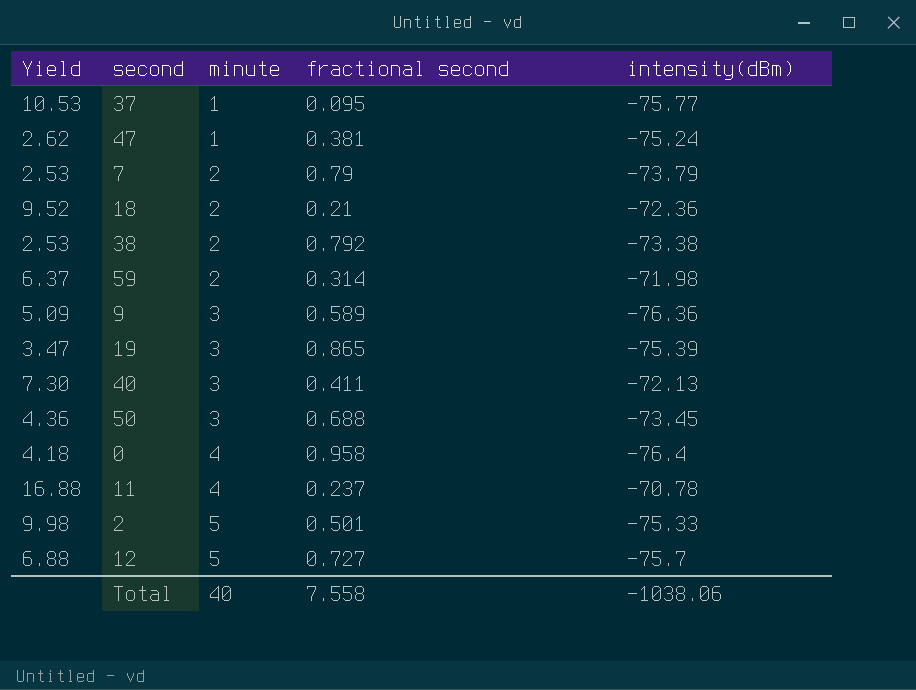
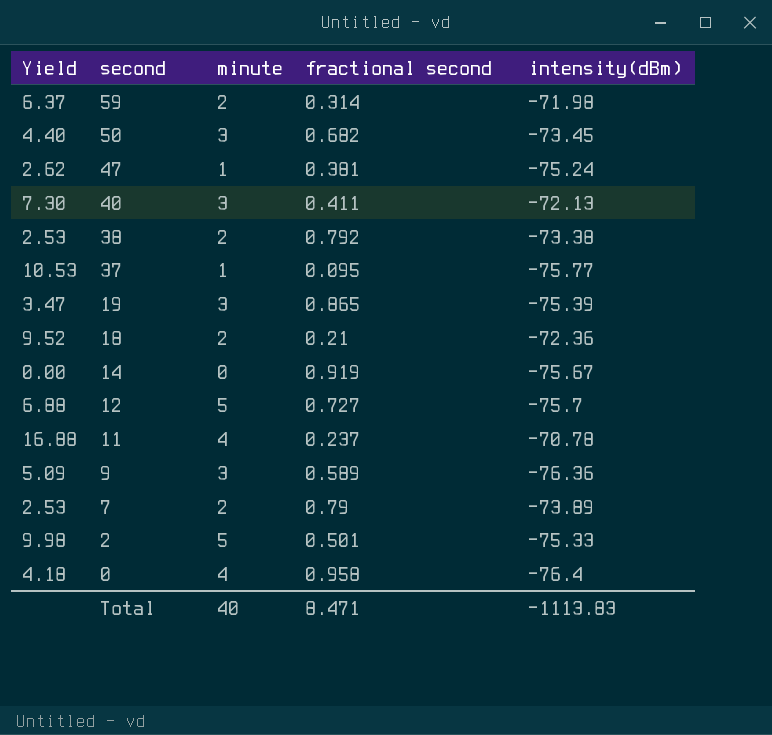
row order: minute ascending -> second descending
50 | Yield: 4.36 -> 4.40
50 | fractional second: 0.688 -> 0.682
row 14: none -> 0.00 | 0 | 0.919 | -75.67
7 | intensity(dBm): -73.79 -> -73.89
Total | fractional second: 7.558 -> 8.471
Total | intensity(dBm): -1038.06 -> -1113.83

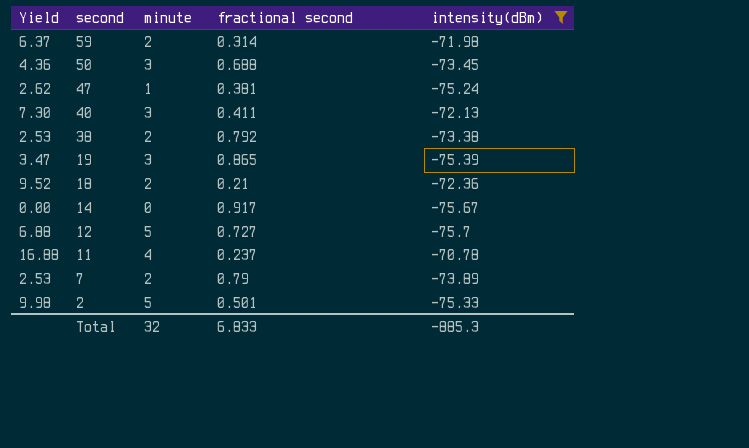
filter: none -> intensity(dBm) >= -75.7
50 | Yield: 4.40 -> 4.36
50 | fractional second: 0.682 -> 0.688
14 | fractional second: 0.919 -> 0.917
Total | minute: 40 -> 32
Total | fractional second: 8.471 -> 6.833
Total | intensity(dBm): -1113.83 -> -885.3

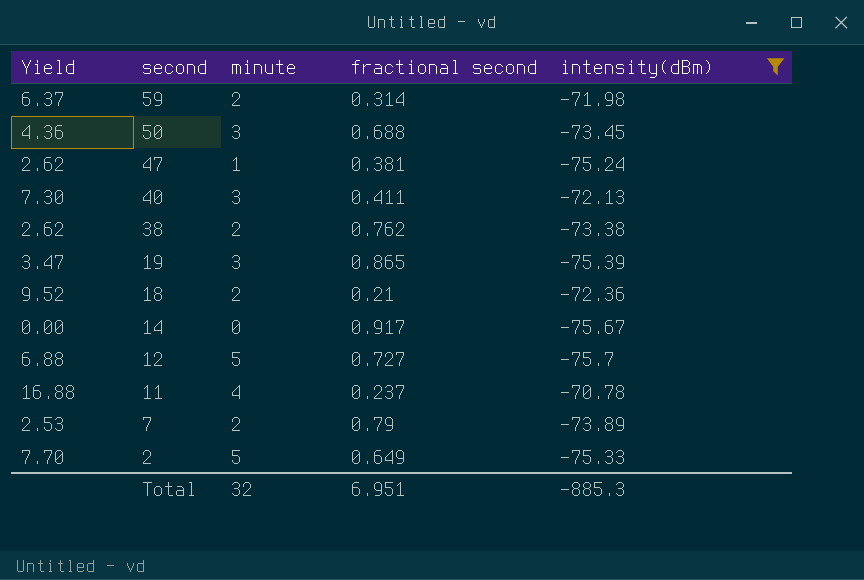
38 | Yield: 2.53 -> 2.62
38 | fractional second: 0.792 -> 0.762
2 | Yield: 9.98 -> 7.70
2 | fractional second: 0.501 -> 0.649
Total | fractional second: 6.833 -> 6.951

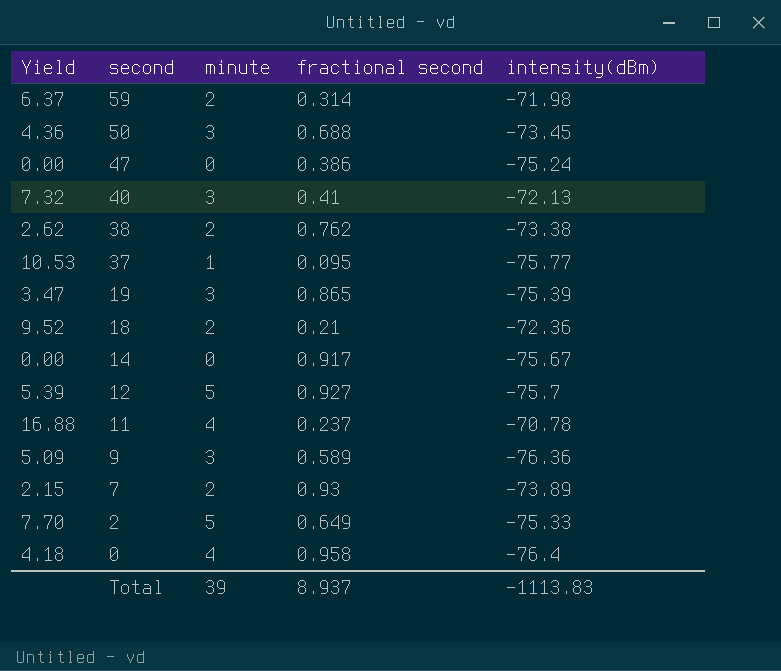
filter: intensity(dBm) >= -75.7 -> none
47 | Yield: 2.62 -> 0.00
47 | minute: 1 -> 0
47 | fractional second: 0.381 -> 0.386
40 | Yield: 7.30 -> 7.32
40 | fractional second: 0.411 -> 0.41
12 | Yield: 6.88 -> 5.39
12 | fractional second: 0.727 -> 0.927
7 | Yield: 2.53 -> 2.15
7 | fractional second: 0.79 -> 0.93
Total | minute: 32 -> 39
Total | fractional second: 6.951 -> 8.937
Total | intensity(dBm): -885.3 -> -1113.83

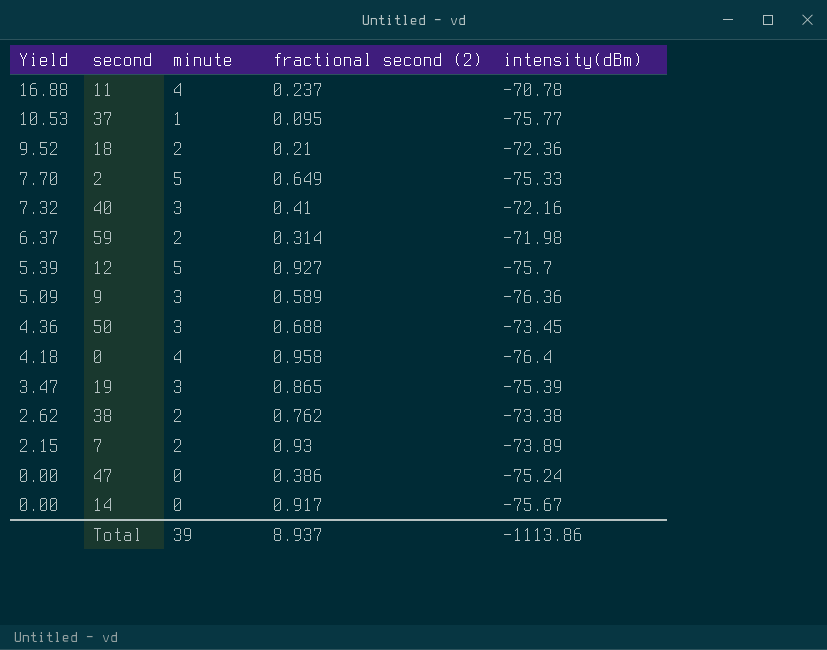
row order: second descending -> Yield descending
column name: fractional second -> fractional second (2)
40 | intensity(dBm): -72.13 -> -72.16
Total | intensity(dBm): -1113.83 -> -1113.86

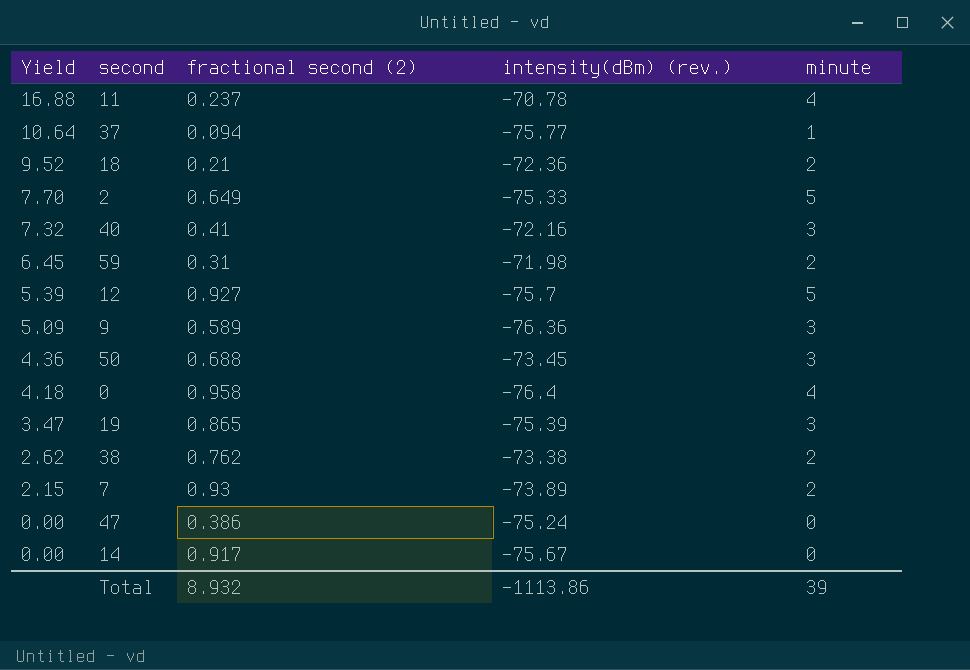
column name: intensity(dBm) -> intensity(dBm) (rev.)
column minute | position: 3 -> 5
37 | Yield: 10.53 -> 10.64
37 | fractional second (2): 0.095 -> 0.094
59 | Yield: 6.37 -> 6.45
59 | fractional second (2): 0.314 -> 0.31
Total | fractional second (2): 8.937 -> 8.932

